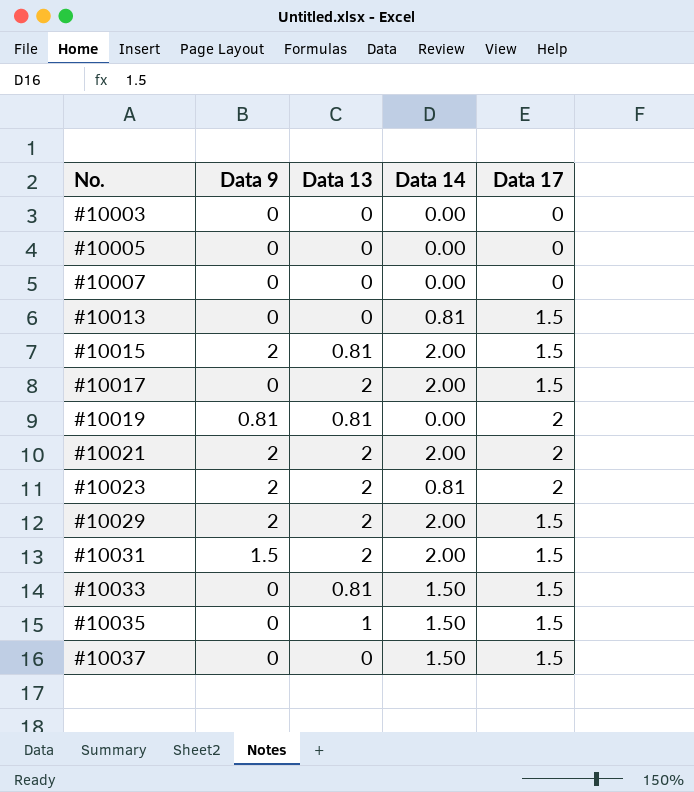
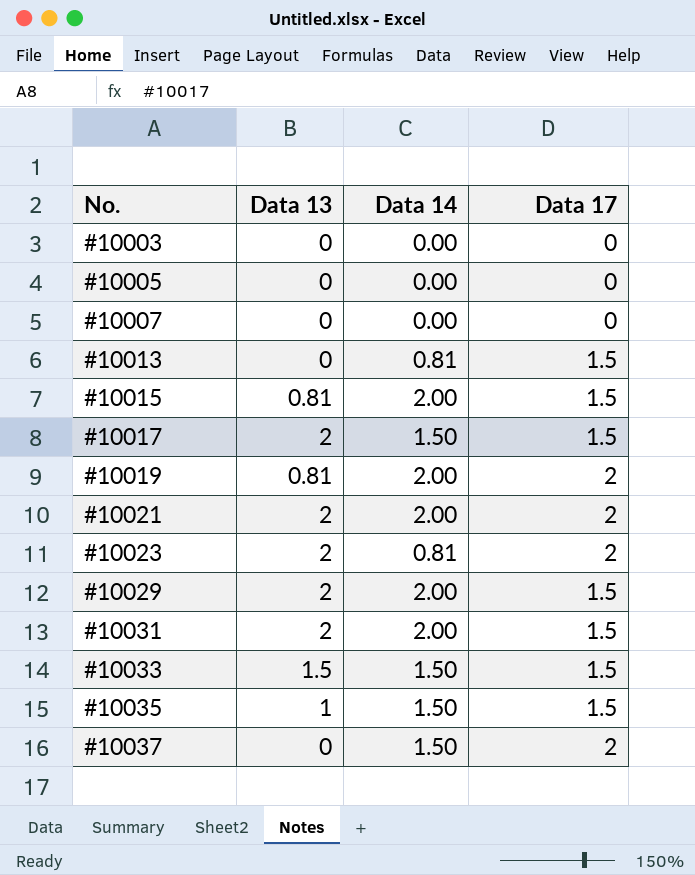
column Data 9 | position: 2 -> none
#10017 | Data 14: 2.00 -> 1.50
#10019 | Data 14: 0.00 -> 2.00
#10033 | Data 13: 0.81 -> 1.5
#10037 | Data 17: 1.5 -> 2

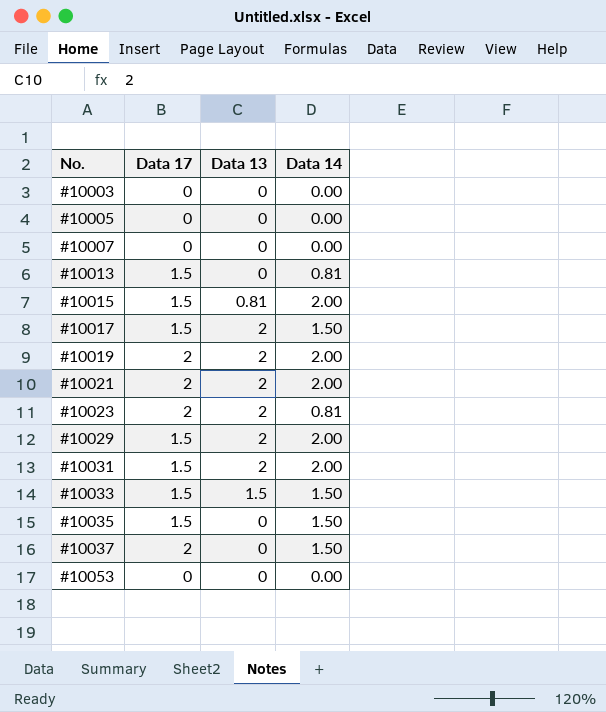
column Data 17 | position: 4 -> 2
#10019 | Data 13: 0.81 -> 2
#10035 | Data 13: 1 -> 0
row #10053: none -> 0 | 0 | 0.00

